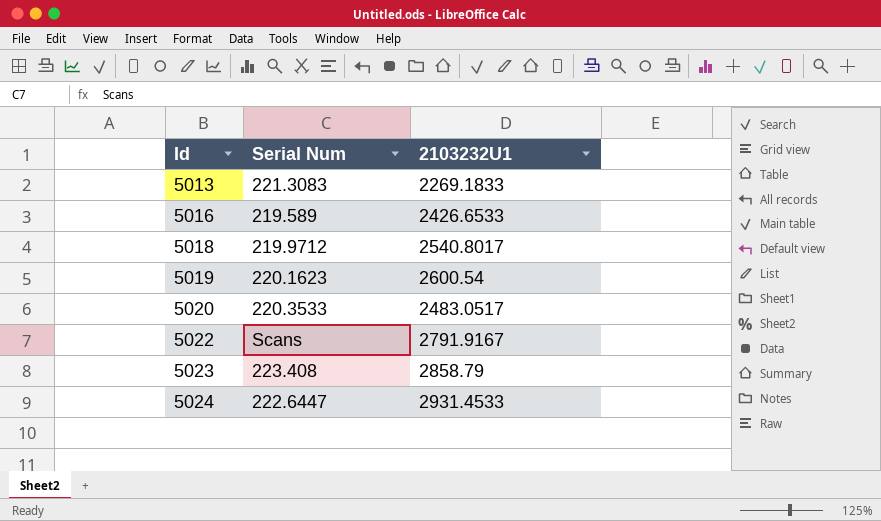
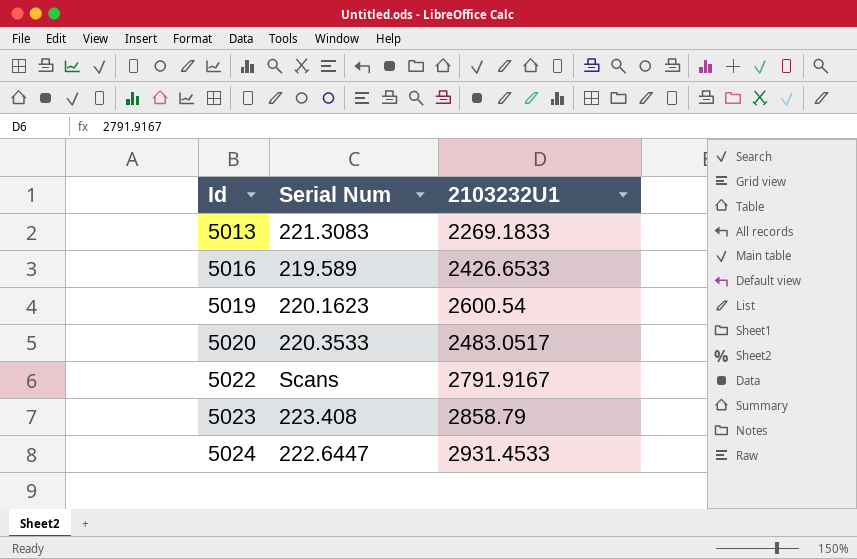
row 5018: 219.9712 | 2540.8017 -> none

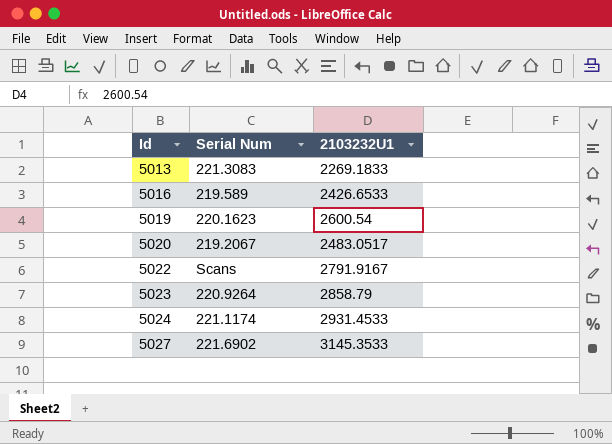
5020 | Serial Num: 220.3533 -> 219.2067
5023 | Serial Num: 223.408 -> 220.9264
5024 | Serial Num: 222.6447 -> 221.1174
row 5027: none -> 221.6902 | 3145.3533

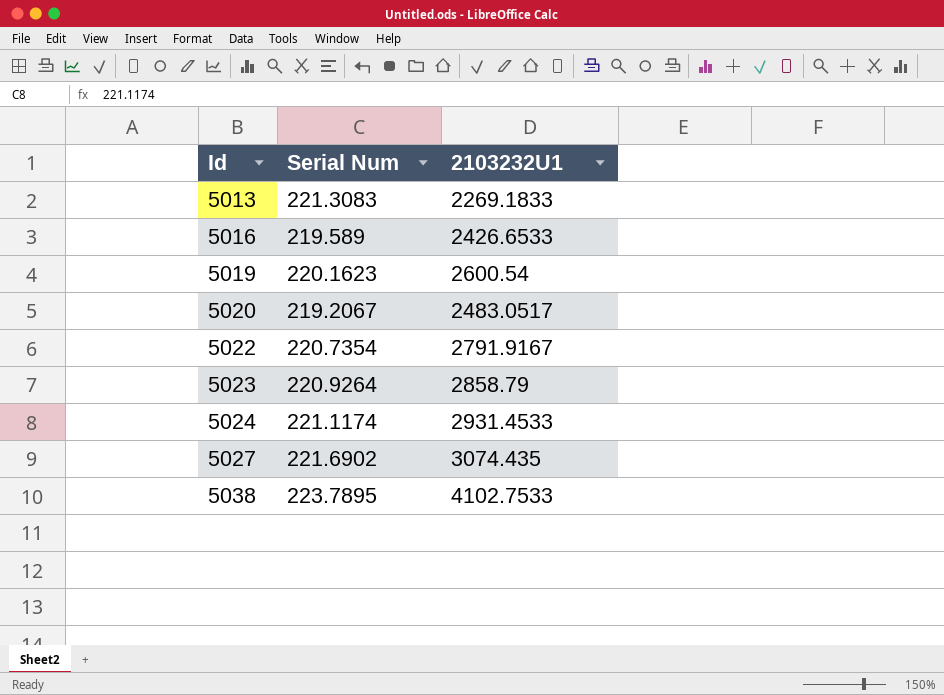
5022 | Serial Num: Scans -> 220.7354
5027 | 2103232U1: 3145.3533 -> 3074.435
row 5038: none -> 223.7895 | 4102.7533

